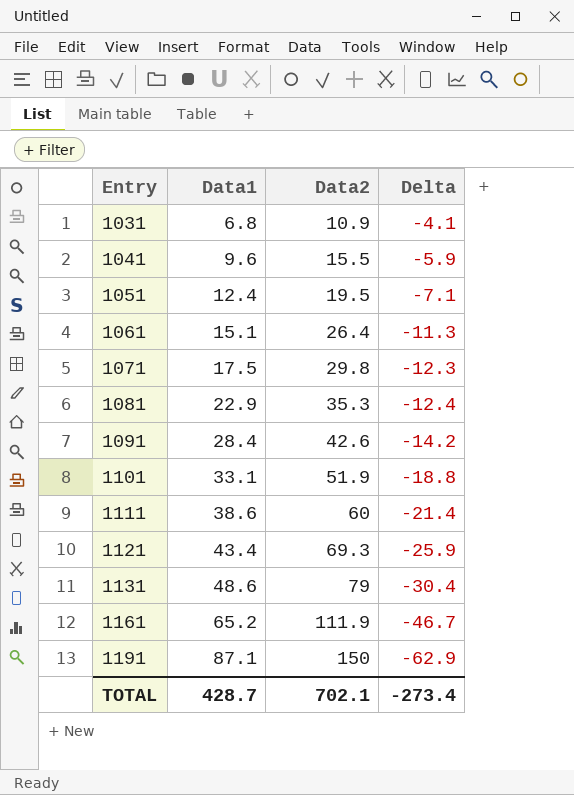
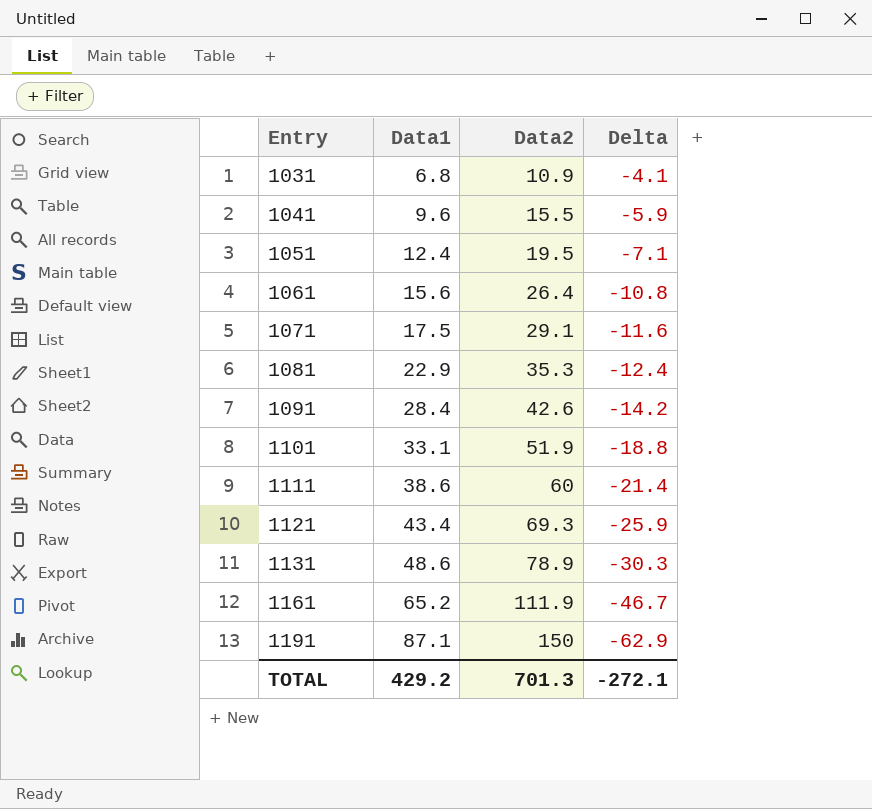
1061 | Data1: 15.1 -> 15.6
1061 | Delta: -11.3 -> -10.8
1071 | Data2: 29.8 -> 29.1
1071 | Delta: -12.3 -> -11.6
1131 | Data2: 79 -> 78.9
1131 | Delta: -30.4 -> -30.3
TOTAL | Data1: 428.7 -> 429.2
TOTAL | Data2: 702.1 -> 701.3
TOTAL | Delta: -273.4 -> -272.1

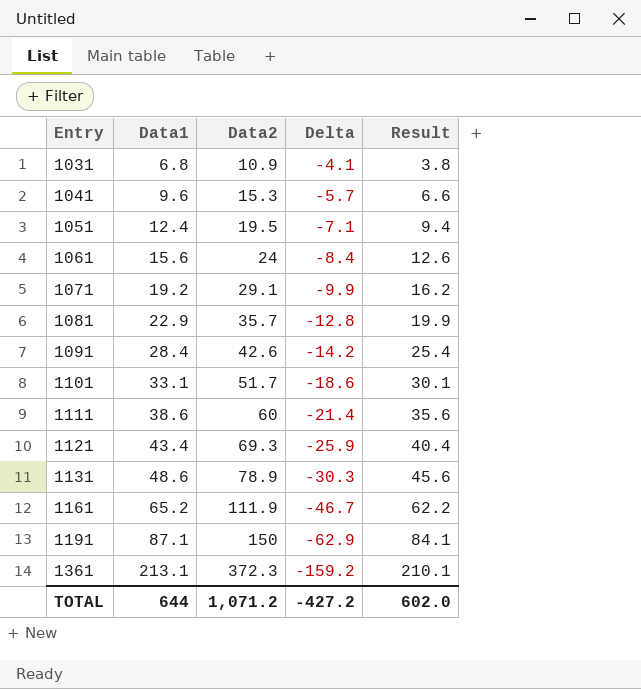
column Result | formula: none -> [Data1] - 3
1041 | Data2: 15.5 -> 15.3
1041 | Delta: -5.9 -> -5.7
1061 | Data2: 26.4 -> 24
1061 | Delta: -10.8 -> -8.4
1071 | Data1: 17.5 -> 19.2
1071 | Delta: -11.6 -> -9.9
1081 | Data2: 35.3 -> 35.7
1081 | Delta: -12.4 -> -12.8
1101 | Data2: 51.9 -> 51.7
1101 | Delta: -18.8 -> -18.6
row 1361: none -> 213.1 | 372.3 | -159.2 | 210.1
TOTAL | Data1: 429.2 -> 644
TOTAL | Data2: 701.3 -> 1,071.2
TOTAL | Delta: -272.1 -> -427.2

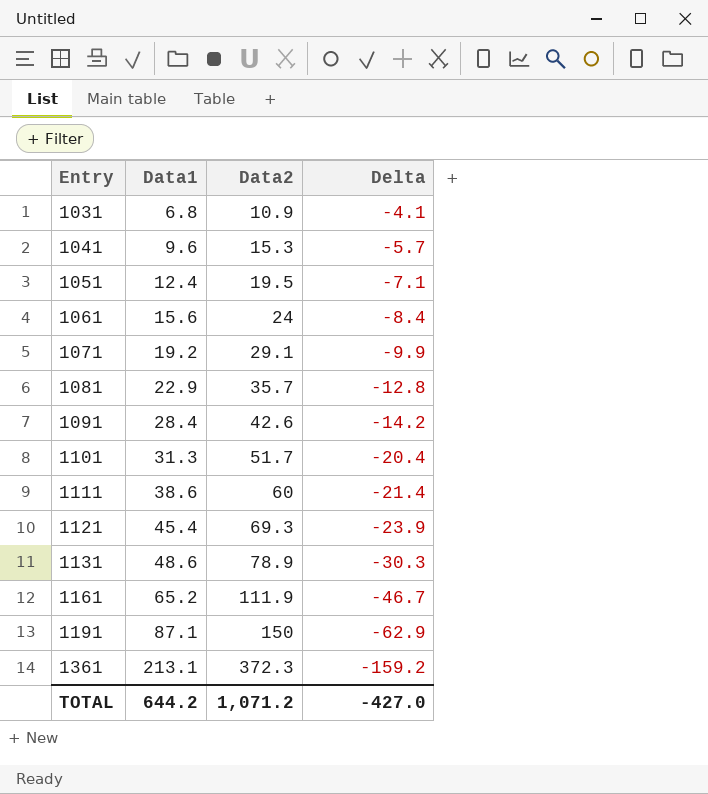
column Result | formula: [Data1] - 3 -> none
1101 | Data1: 33.1 -> 31.3
1101 | Delta: -18.6 -> -20.4
1121 | Data1: 43.4 -> 45.4
1121 | Delta: -25.9 -> -23.9
TOTAL | Data1: 644 -> 644.2
TOTAL | Delta: -427.2 -> -427.0

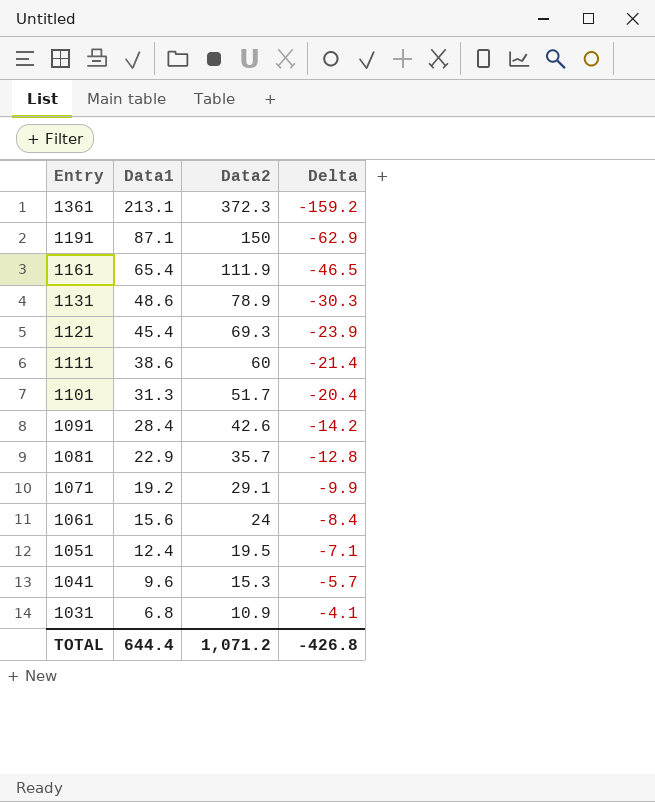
row order: Entry ascending -> Entry descending
1161 | Data1: 65.2 -> 65.4
1161 | Delta: -46.7 -> -46.5
TOTAL | Data1: 644.2 -> 644.4
TOTAL | Delta: -427.0 -> -426.8

